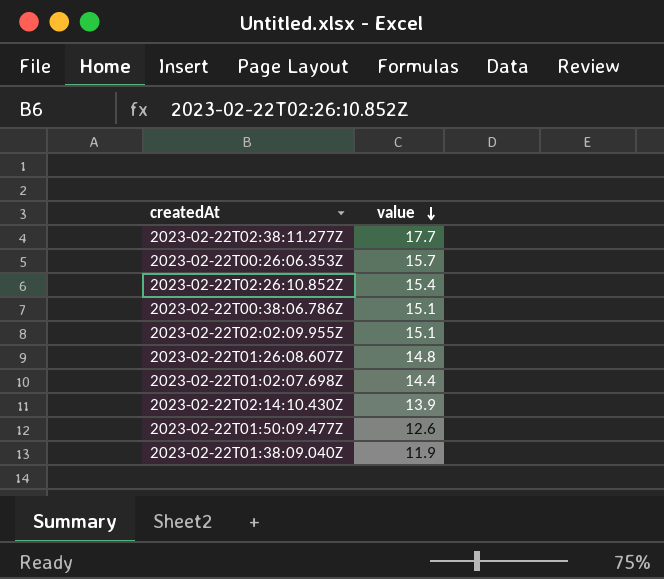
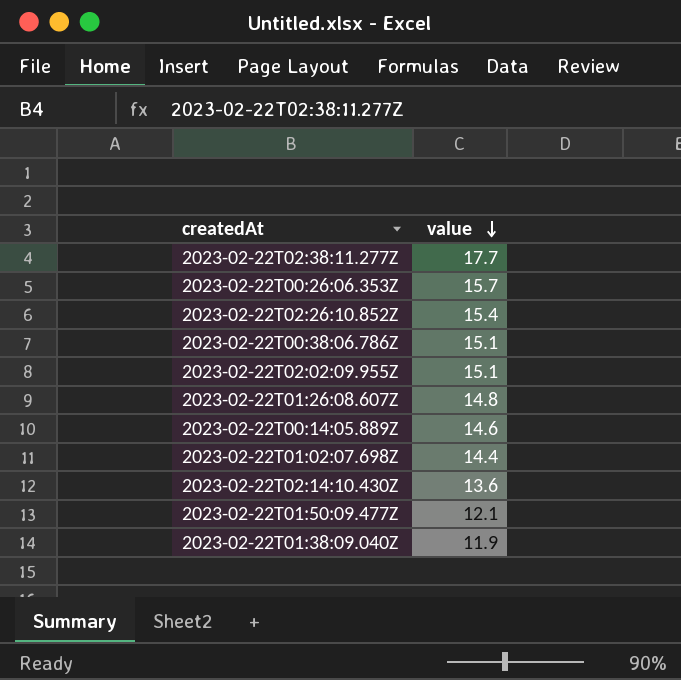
row 2023-02-22T00:14:05.889Z: none -> 14.6
2023-02-22T02:14:10.430Z | value: 13.9 -> 13.6
2023-02-22T01:50:09.477Z | value: 12.6 -> 12.1

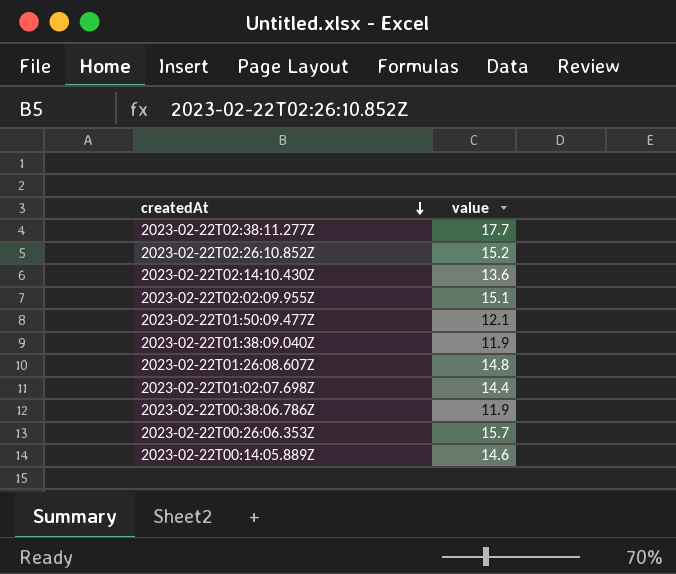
row order: value descending -> createdAt descending
2023-02-22T02:26:10.852Z | value: 15.4 -> 15.2
2023-02-22T00:38:06.786Z | value: 15.1 -> 11.9

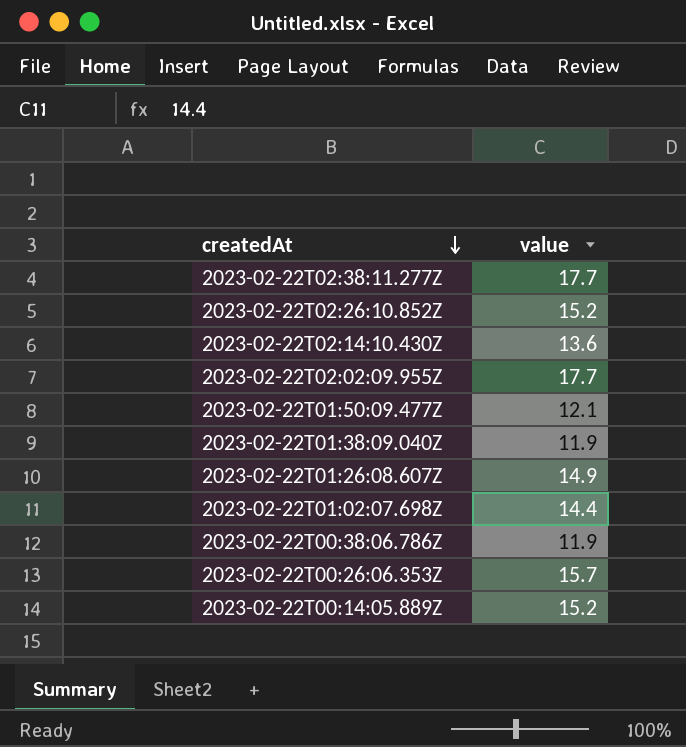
2023-02-22T02:02:09.955Z | value: 15.1 -> 17.7
2023-02-22T01:26:08.607Z | value: 14.8 -> 14.9
2023-02-22T00:14:05.889Z | value: 14.6 -> 15.2

